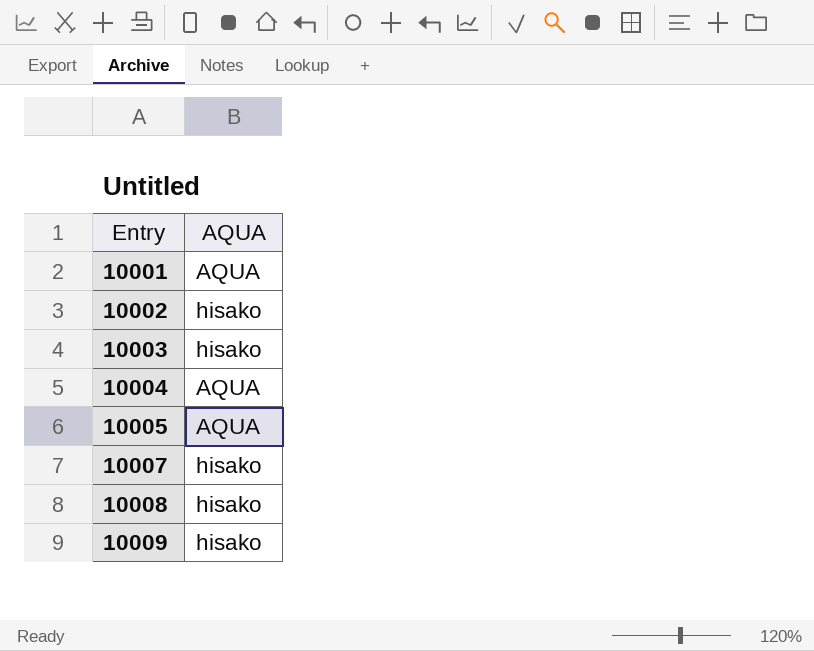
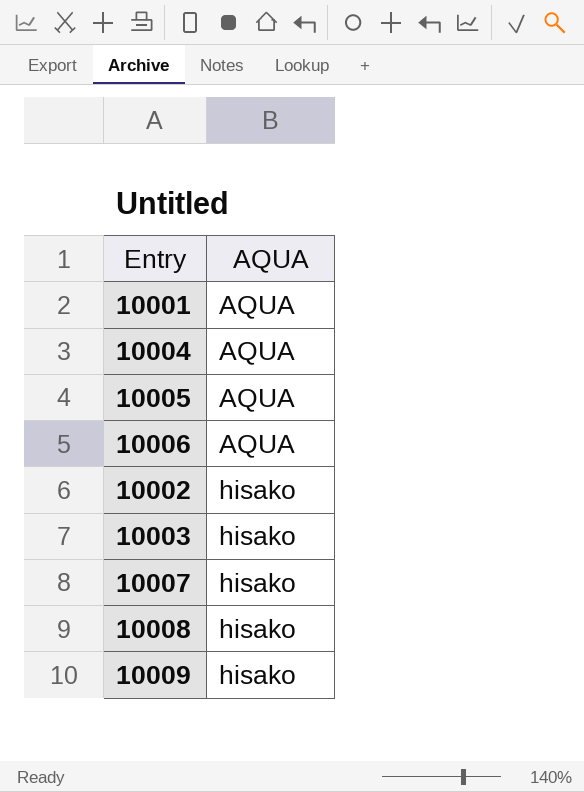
row order: Entry ascending -> AQUA ascending
row 10006: none -> AQUA

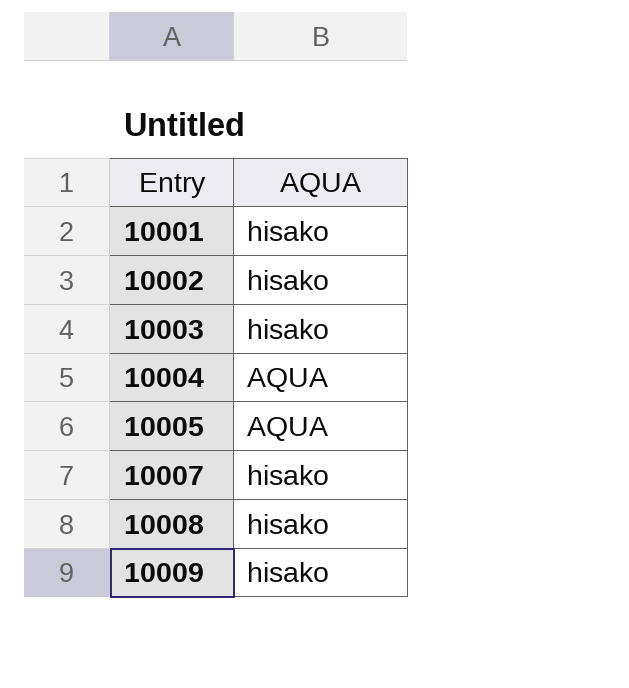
row order: AQUA ascending -> Entry ascending
row 10006: AQUA -> none
10001 | AQUA: AQUA -> hisako

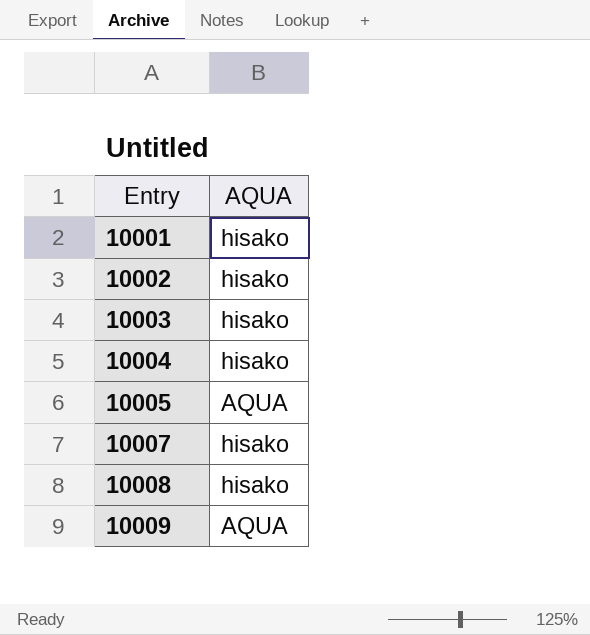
10004 | AQUA: AQUA -> hisako
10009 | AQUA: hisako -> AQUA

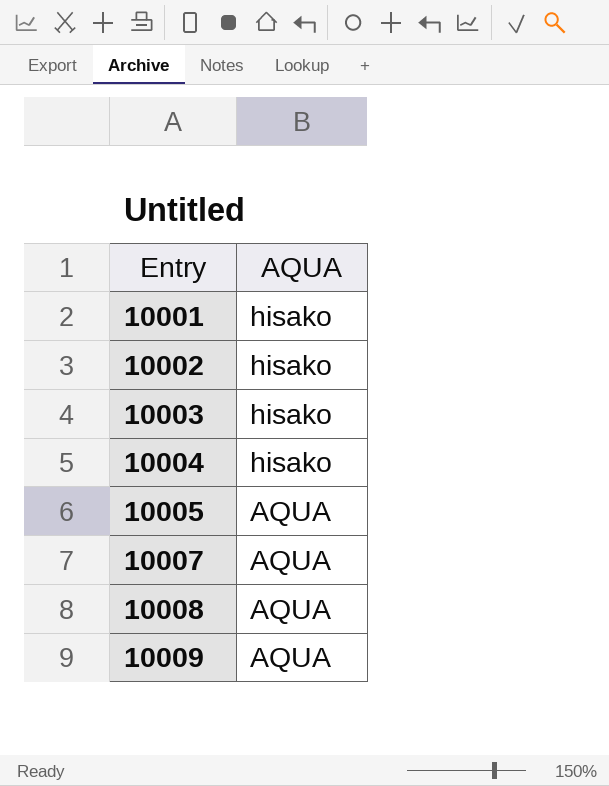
10007 | AQUA: hisako -> AQUA
10008 | AQUA: hisako -> AQUA

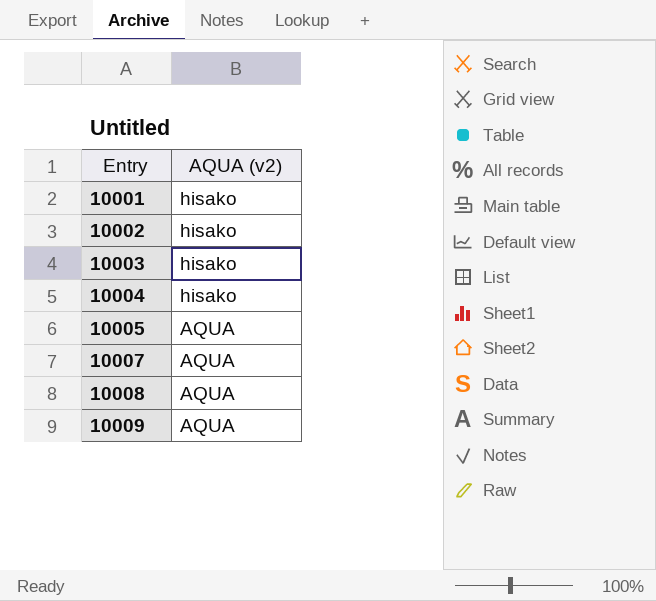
column name: AQUA -> AQUA (v2)

